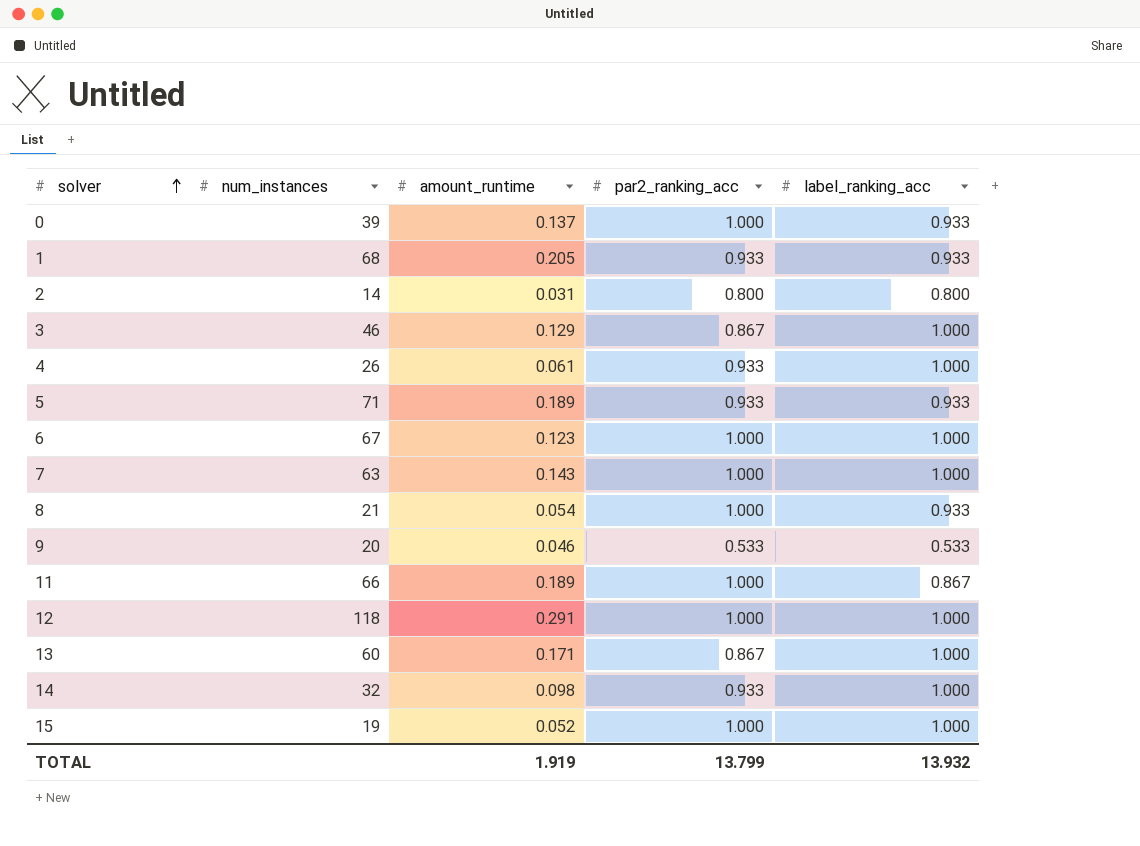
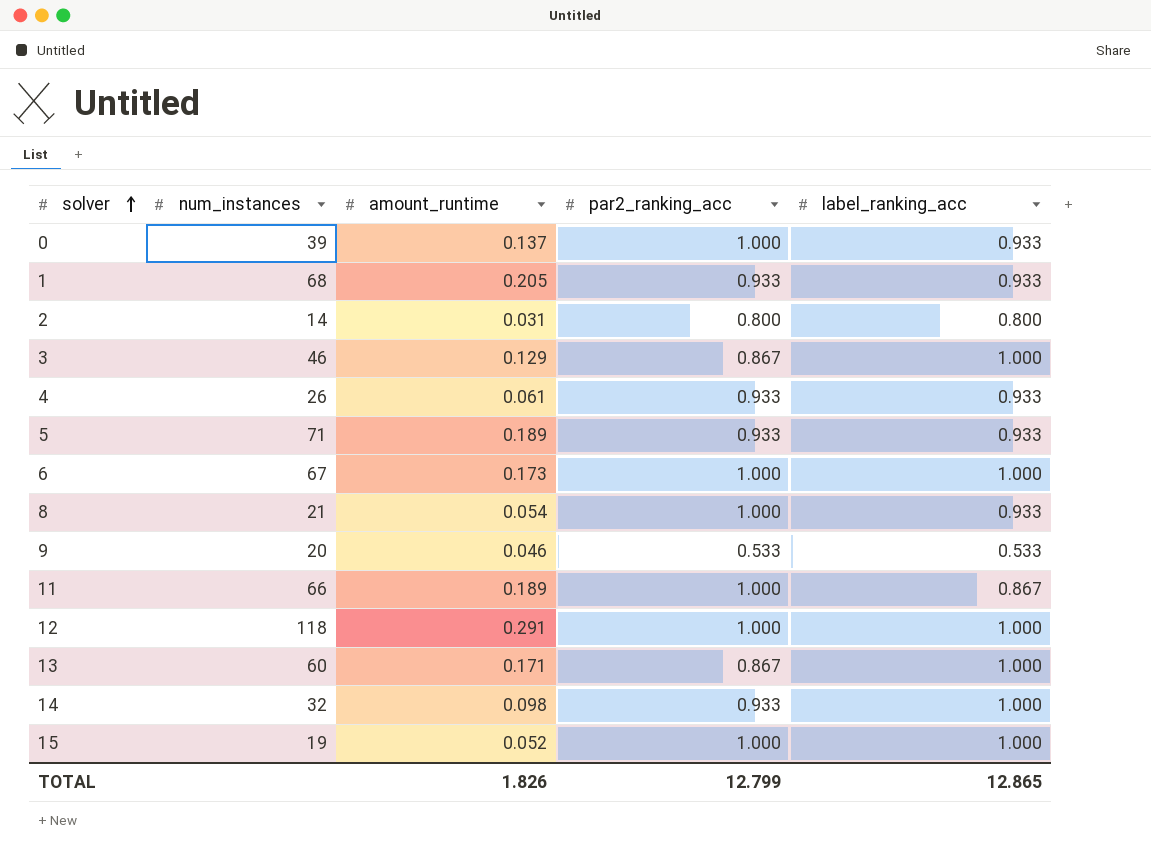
row 7: 63 | 0.143 | 1.000 | 1.000 -> none
4 | label_ranking_acc: 1.000 -> 0.933
6 | amount_runtime: 0.123 -> 0.173
TOTAL | amount_runtime: 1.919 -> 1.826
TOTAL | par2_ranking_acc: 13.799 -> 12.799
TOTAL | label_ranking_acc: 13.932 -> 12.865

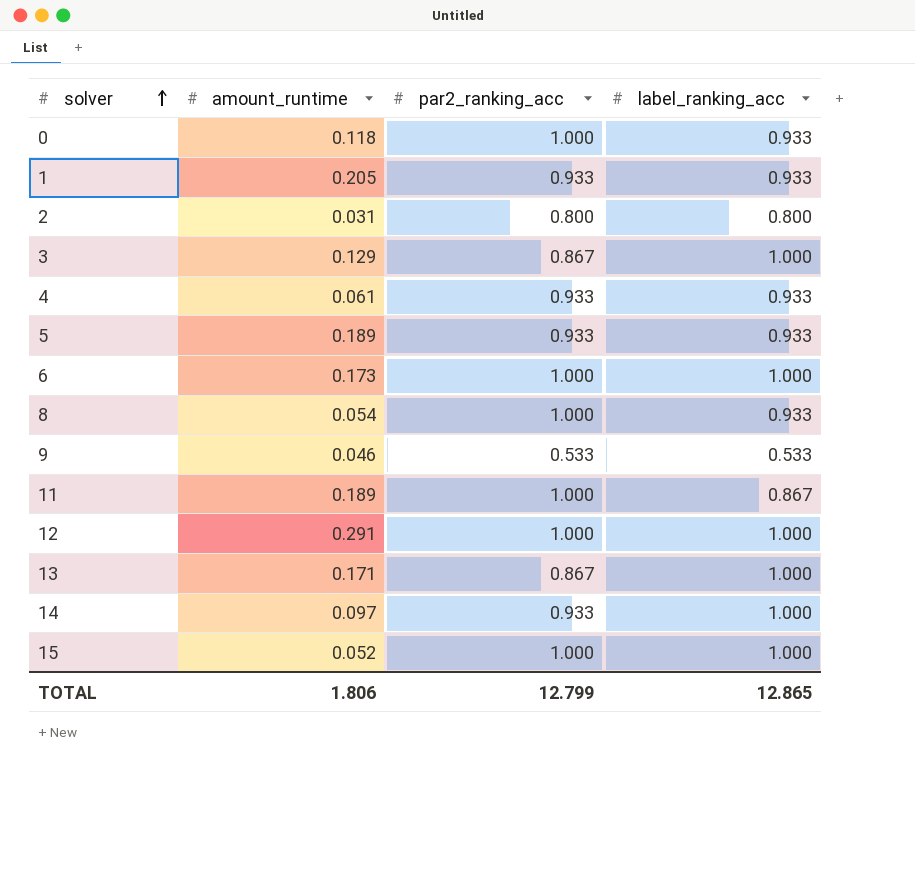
column num_instances | position: 2 -> none
0 | amount_runtime: 0.137 -> 0.118
14 | amount_runtime: 0.098 -> 0.097
TOTAL | amount_runtime: 1.826 -> 1.806

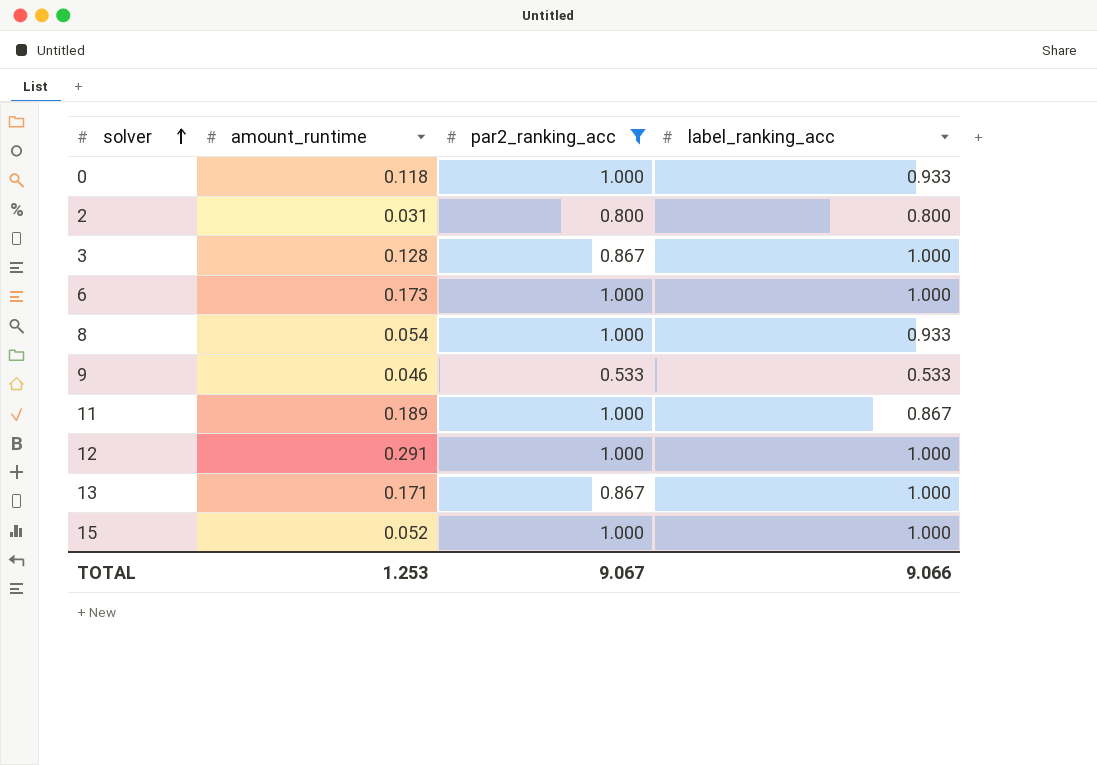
filter: none -> par2_ranking_acc != 0.933
3 | amount_runtime: 0.129 -> 0.128
TOTAL | amount_runtime: 1.806 -> 1.253
TOTAL | par2_ranking_acc: 12.799 -> 9.067
TOTAL | label_ranking_acc: 12.865 -> 9.066

